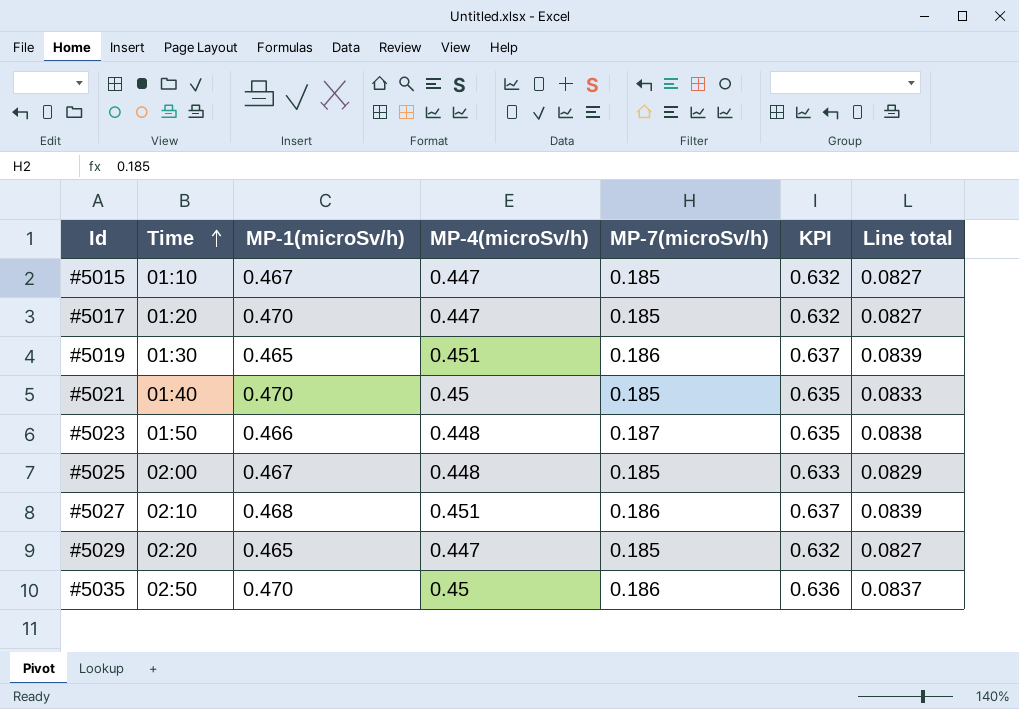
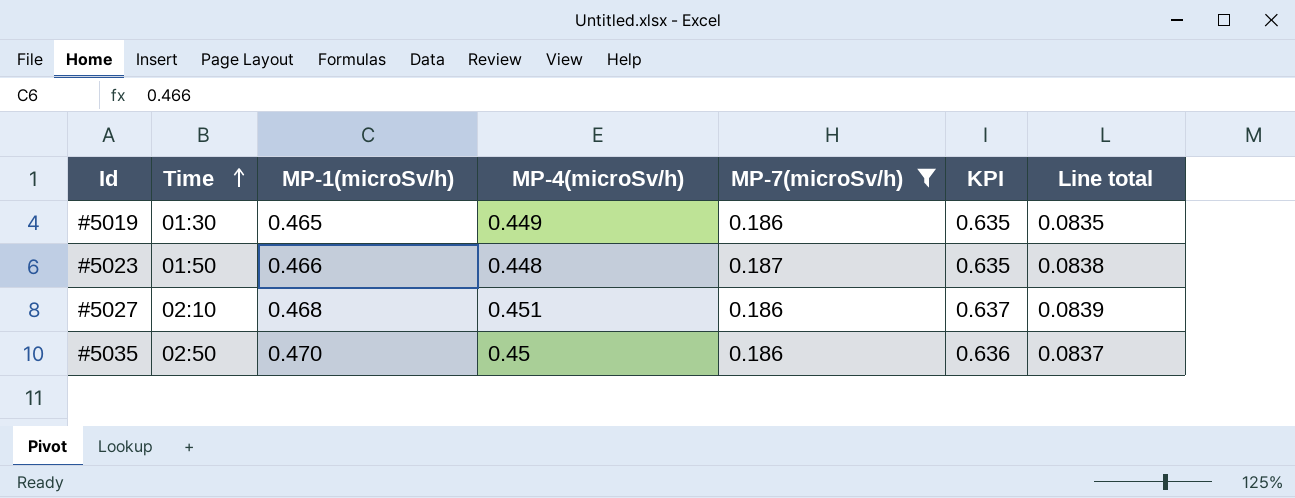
filter: none -> MP-7(microSv/h) != 0.185
#5019 | MP-4(microSv/h): 0.451 -> 0.449
#5019 | KPI: 0.637 -> 0.635
#5019 | Line total: 0.0839 -> 0.0835

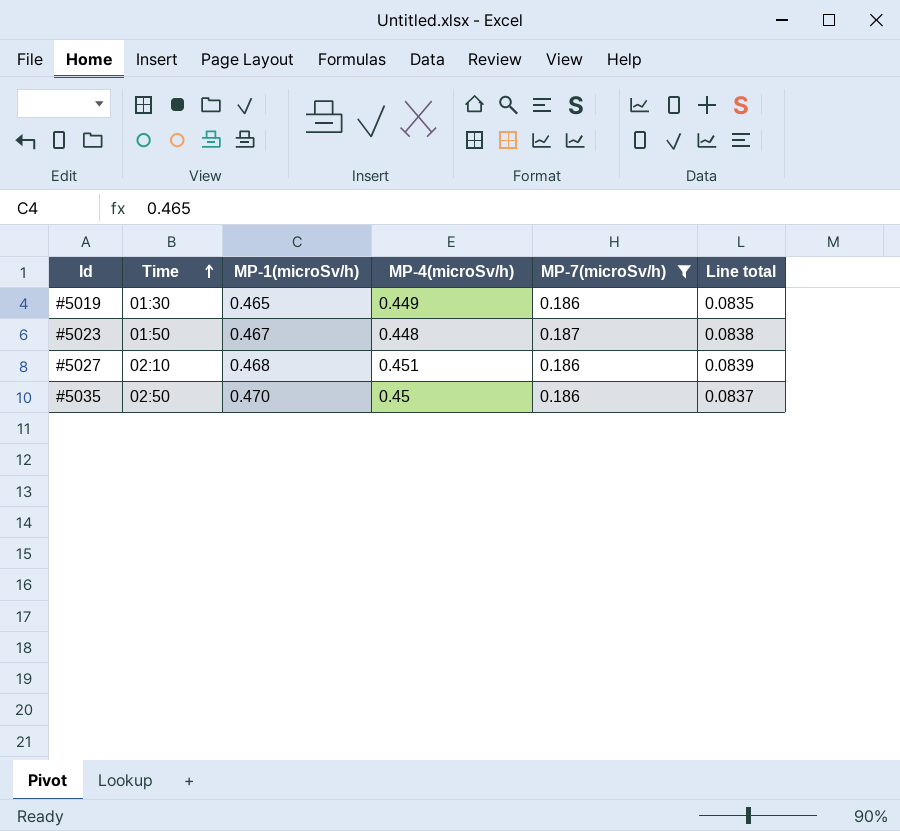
column KPI | formula: [MP-4(microSv/h)] + [MP-7(microSv/h)] -> none
#5023 | MP-1(microSv/h): 0.466 -> 0.467

